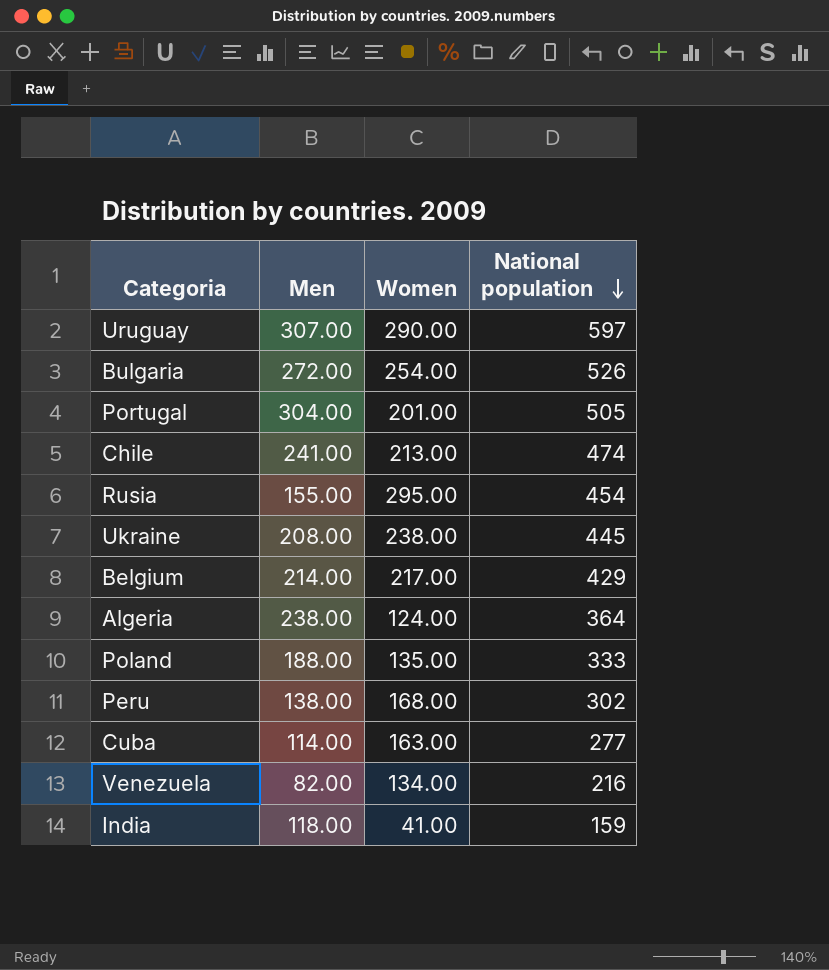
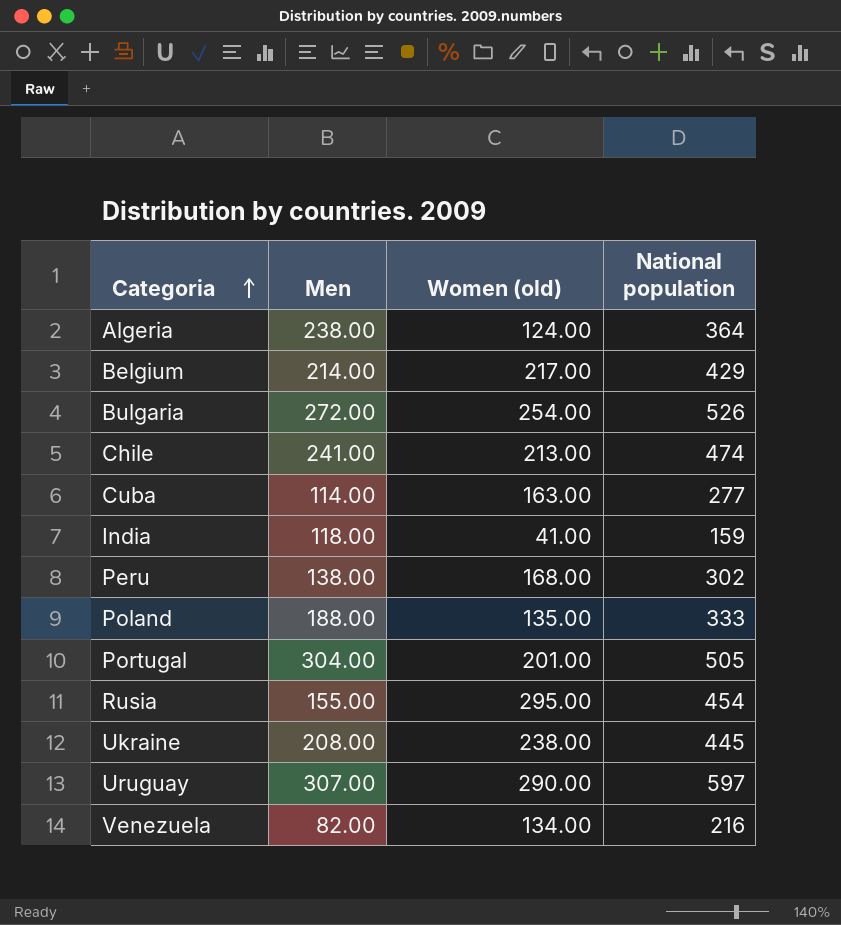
row order: National population descending -> Categoria ascending
column name: Women -> Women (old)

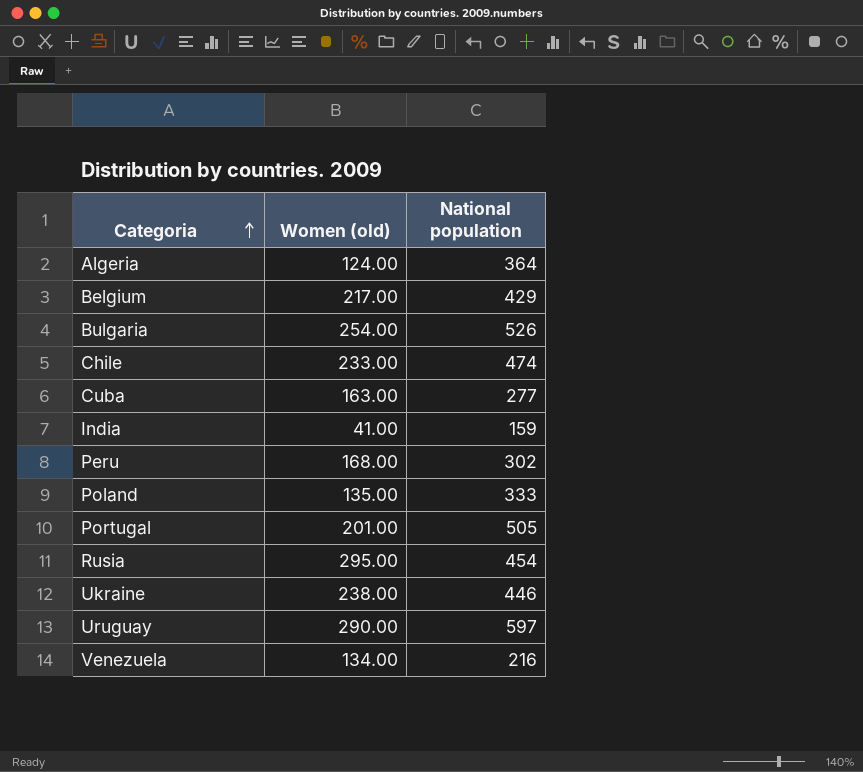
column Men | position: 2 -> none
Chile | Women (old): 213.00 -> 233.00
Ukraine | National population: 445 -> 446

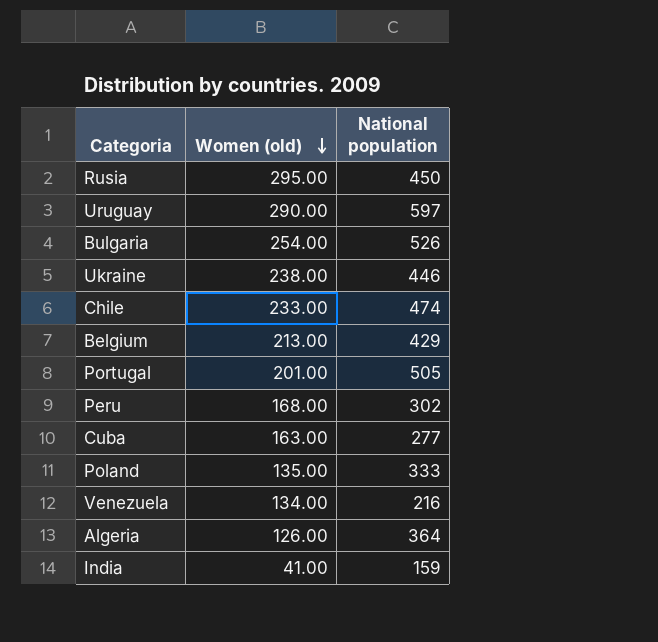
row order: Categoria ascending -> Women (old) descending
Rusia | National population: 454 -> 450
Belgium | Women (old): 217.00 -> 213.00
Algeria | Women (old): 124.00 -> 126.00

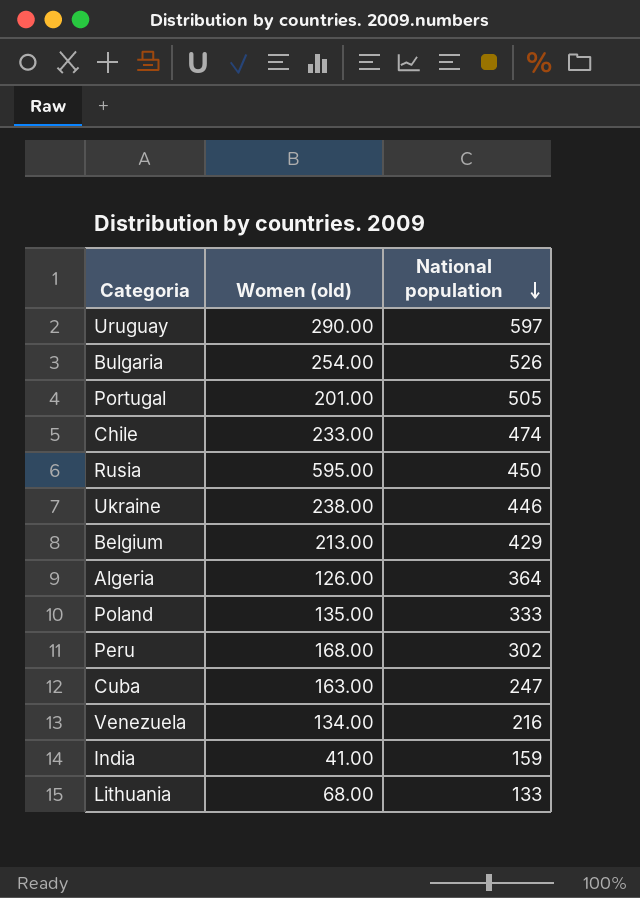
row order: Women (old) descending -> National population descending
Rusia | Women (old): 295.00 -> 595.00
Cuba | National population: 277 -> 247
row Lithuania: none -> 68.00 | 133

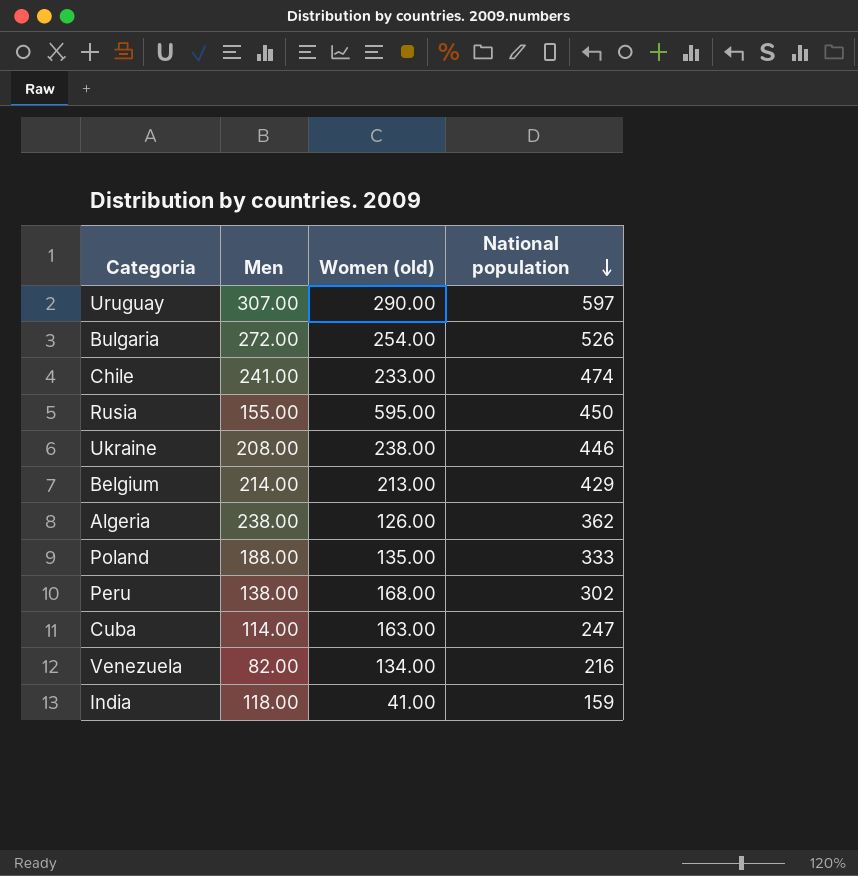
column Men | position: none -> 2
row Portugal: 201.00 | 505 -> none
row Lithuania: 68.00 | 133 -> none
Algeria | National population: 364 -> 362

